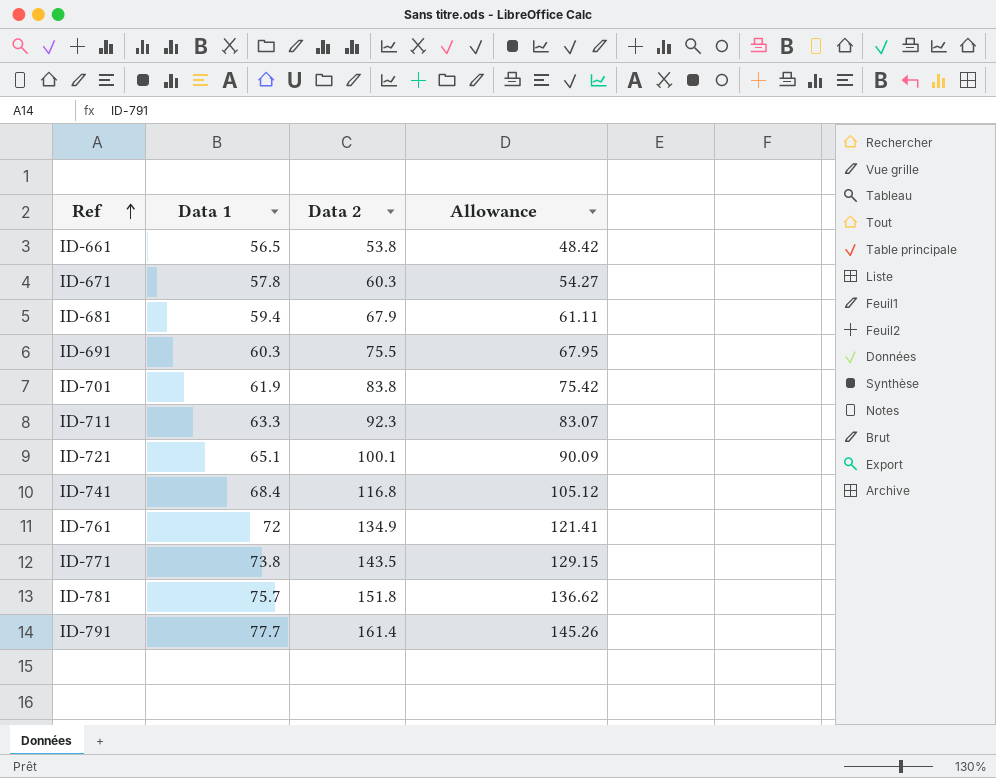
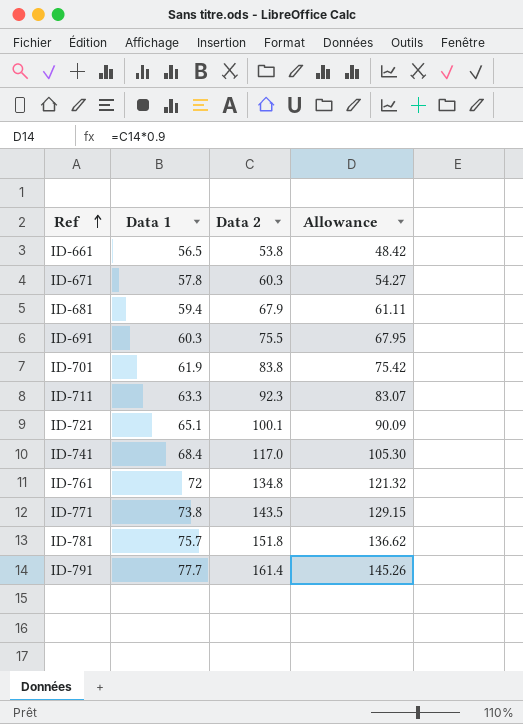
ID-741 | Data 2: 116.8 -> 117.0
ID-741 | Allowance: 105.12 -> 105.30
ID-761 | Data 2: 134.9 -> 134.8
ID-761 | Allowance: 121.41 -> 121.32

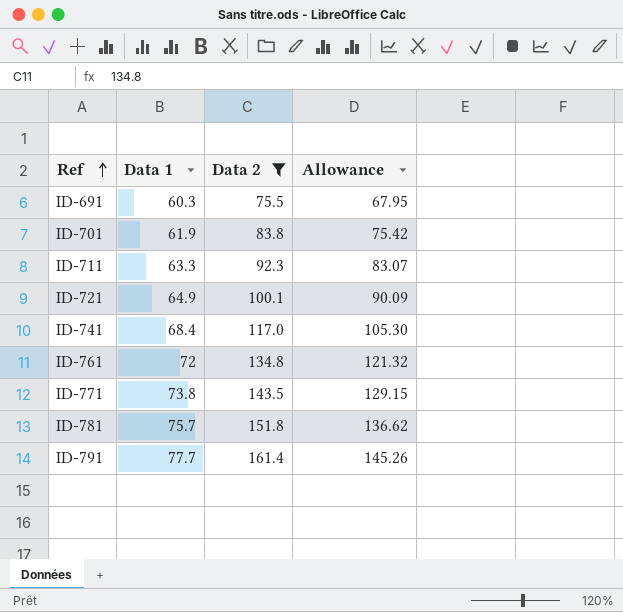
filter: none -> Data 2 >= 75.5
ID-721 | Data 1: 65.1 -> 64.9

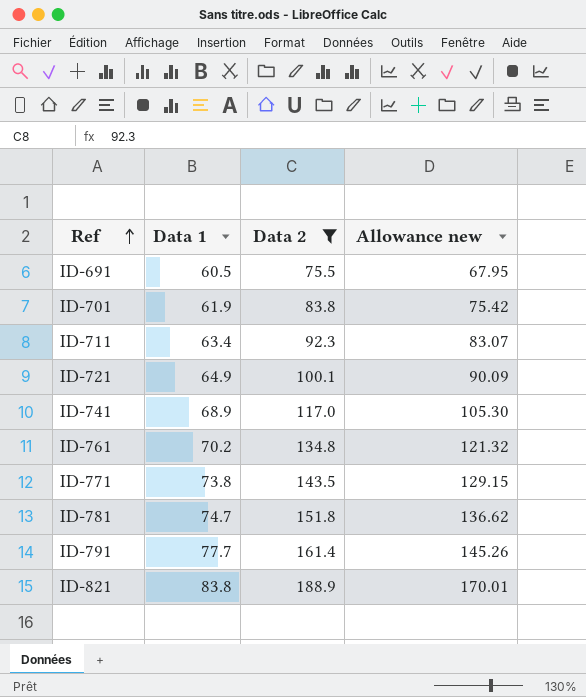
column name: Allowance -> Allowance new
ID-691 | Data 1: 60.3 -> 60.5
ID-711 | Data 1: 63.3 -> 63.4
ID-741 | Data 1: 68.4 -> 68.9
ID-761 | Data 1: 72 -> 70.2
ID-781 | Data 1: 75.7 -> 74.7
row ID-821: none -> 83.8 | 188.9 | 170.01

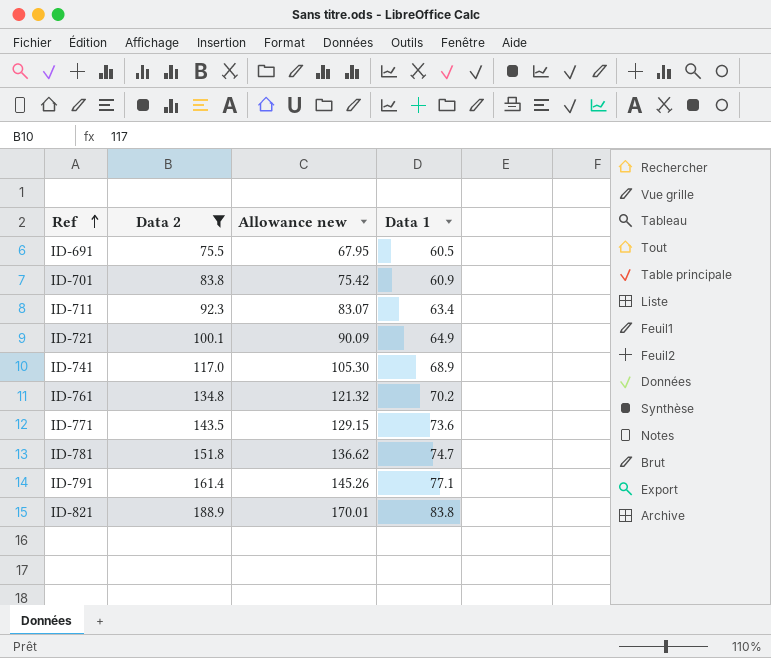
column Data 1 | position: 2 -> 4
ID-701 | Data 1: 61.9 -> 60.9
ID-771 | Data 1: 73.8 -> 73.6
ID-791 | Data 1: 77.7 -> 77.1

